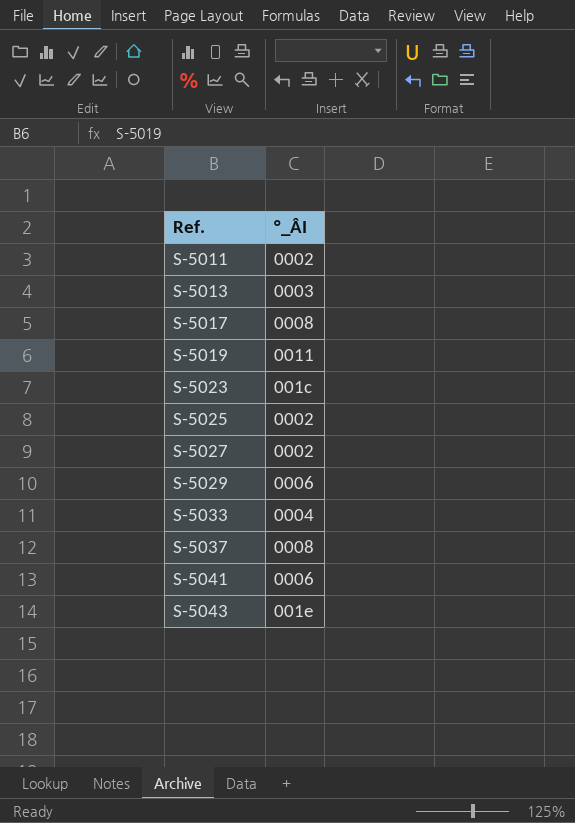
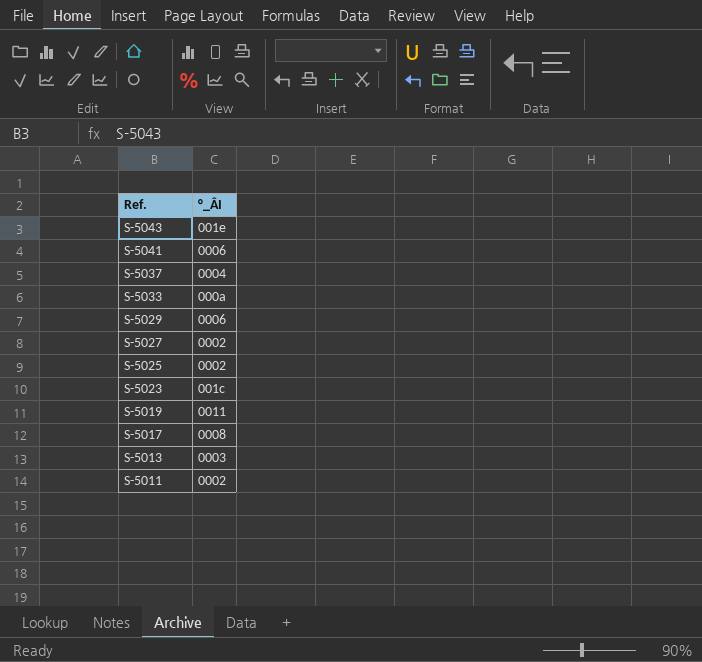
row order: Ref. ascending -> Ref. descending
S-5037 | °_ÂI: 0008 -> 0004
S-5033 | °_ÂI: 0004 -> 000a

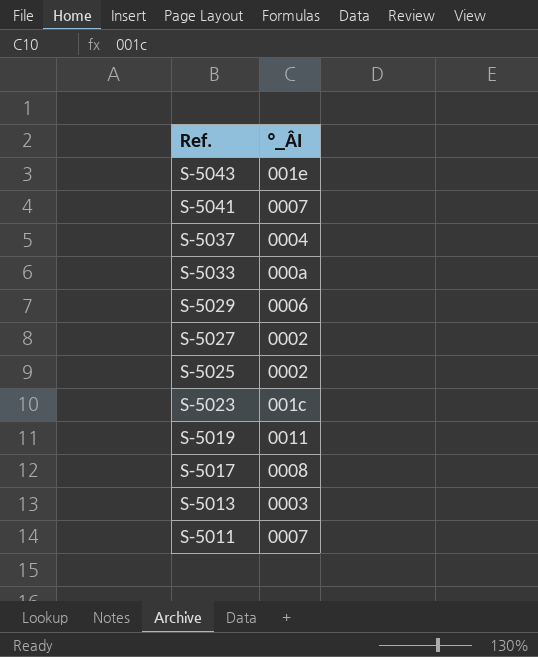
S-5041 | °_ÂI: 0006 -> 0007
S-5011 | °_ÂI: 0002 -> 0007

